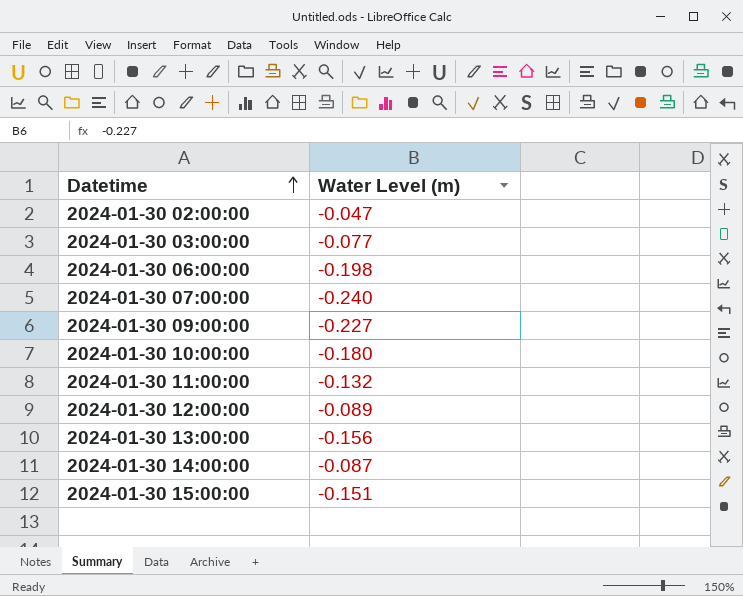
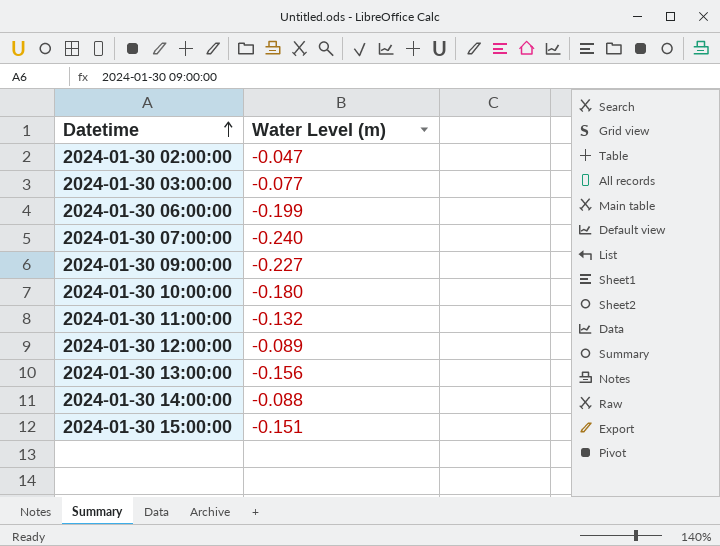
2024-01-30 06:00:00 | Water Level (m): -0.198 -> -0.199
2024-01-30 14:00:00 | Water Level (m): -0.087 -> -0.088

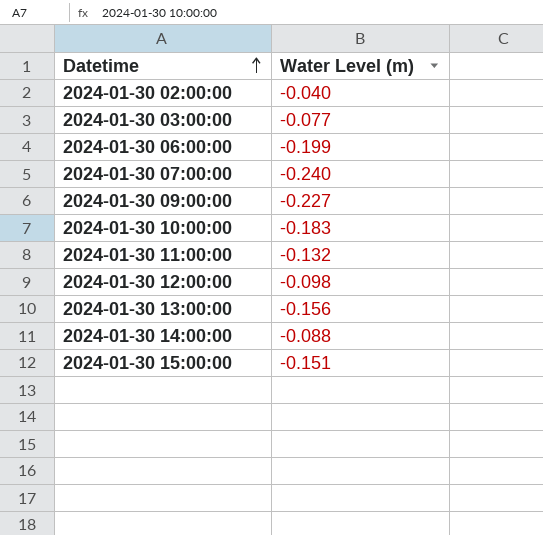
2024-01-30 02:00:00 | Water Level (m): -0.047 -> -0.040
2024-01-30 10:00:00 | Water Level (m): -0.180 -> -0.183
2024-01-30 12:00:00 | Water Level (m): -0.089 -> -0.098

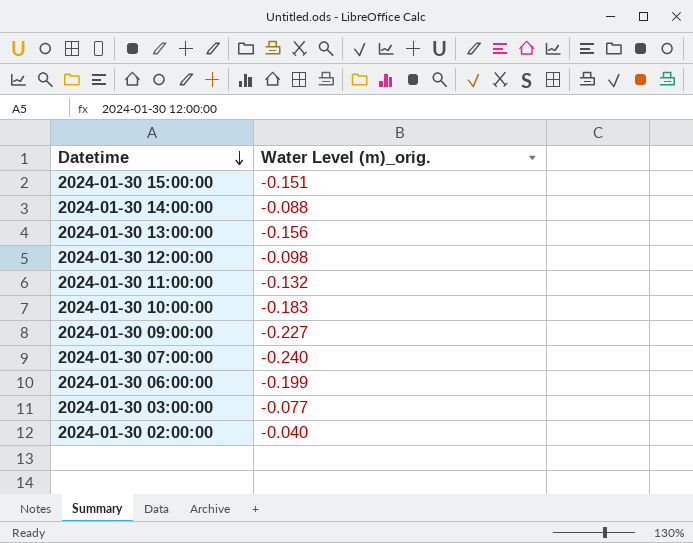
row order: Datetime ascending -> Datetime descending
column name: Water Level (m) -> Water Level (m)_orig.

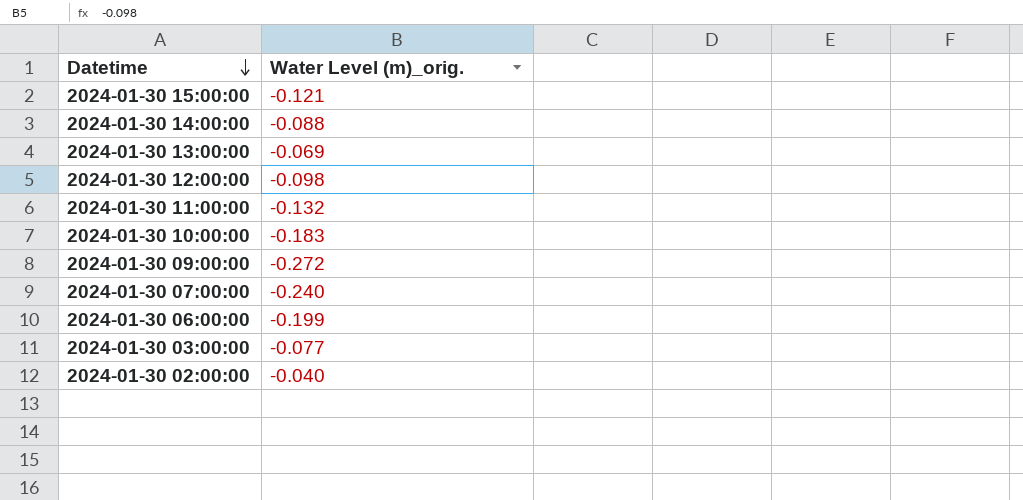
2024-01-30 15:00:00 | Water Level (m)_orig.: -0.151 -> -0.121
2024-01-30 13:00:00 | Water Level (m)_orig.: -0.156 -> -0.069
2024-01-30 09:00:00 | Water Level (m)_orig.: -0.227 -> -0.272

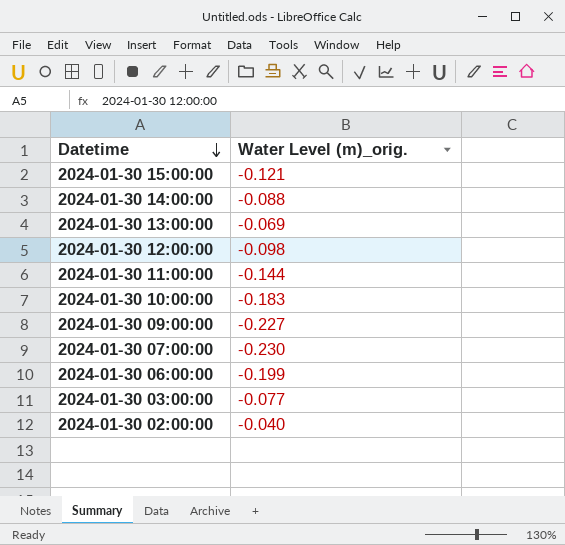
2024-01-30 11:00:00 | Water Level (m)_orig.: -0.132 -> -0.144
2024-01-30 09:00:00 | Water Level (m)_orig.: -0.272 -> -0.227
2024-01-30 07:00:00 | Water Level (m)_orig.: -0.240 -> -0.230

